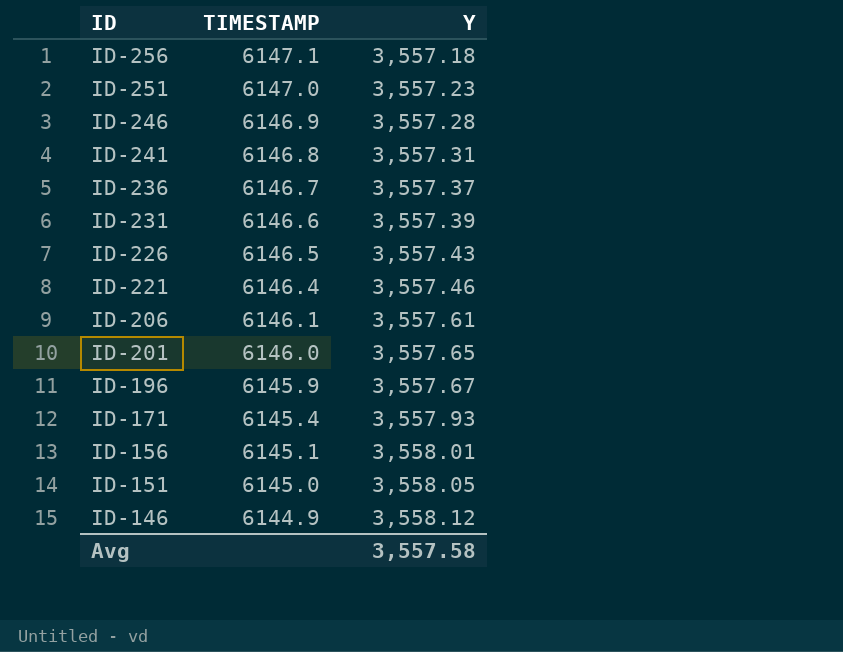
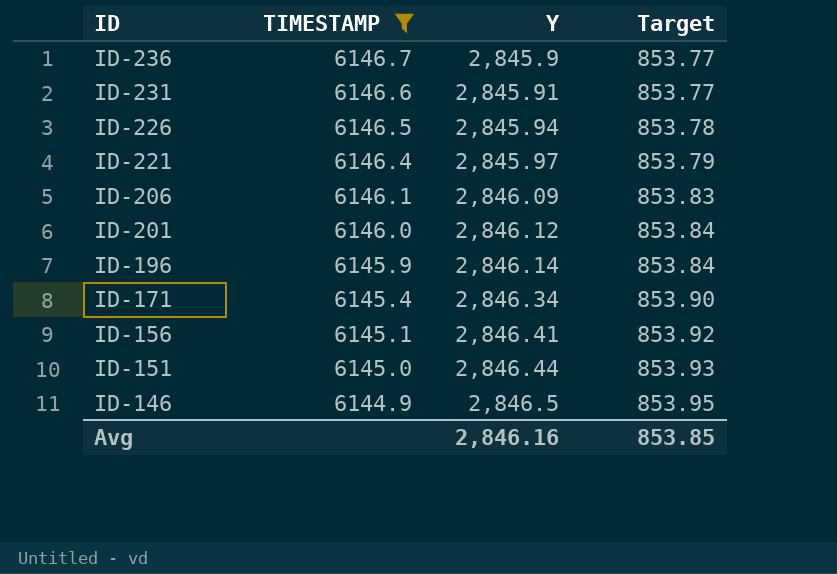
filter: none -> TIMESTAMP <= 6146.7
column Target | formula: none -> [Y] * 0.3
ID-236 | Y: 3,557.37 -> 2,845.9
ID-231 | Y: 3,557.39 -> 2,845.91
ID-226 | Y: 3,557.43 -> 2,845.94
ID-221 | Y: 3,557.46 -> 2,845.97
ID-206 | Y: 3,557.61 -> 2,846.09
ID-201 | Y: 3,557.65 -> 2,846.12
ID-196 | Y: 3,557.67 -> 2,846.14
ID-171 | Y: 3,557.93 -> 2,846.34
ID-156 | Y: 3,558.01 -> 2,846.41
ID-151 | Y: 3,558.05 -> 2,846.44
ID-146 | Y: 3,558.12 -> 2,846.5
Avg | Y: 3,557.58 -> 2,846.16

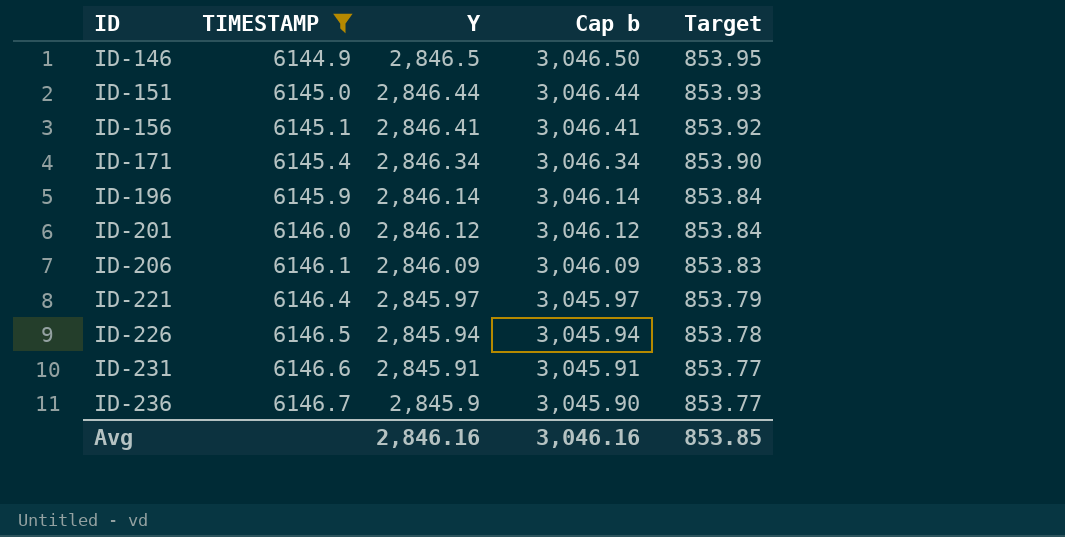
row order: ID descending -> ID ascending
column Cap b | formula: none -> [Y] + 200

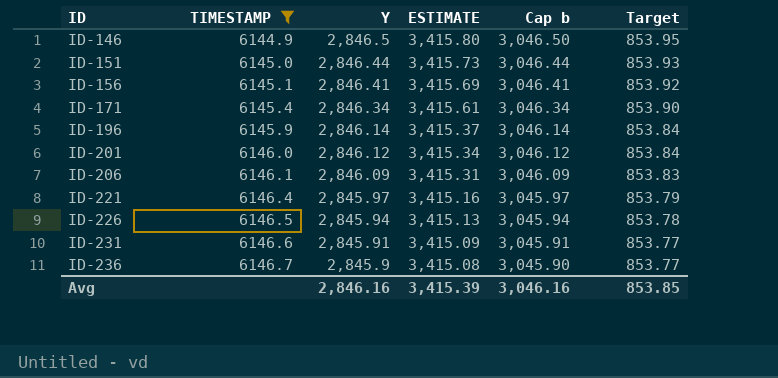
column ESTIMATE | formula: none -> [Y] * 1.2

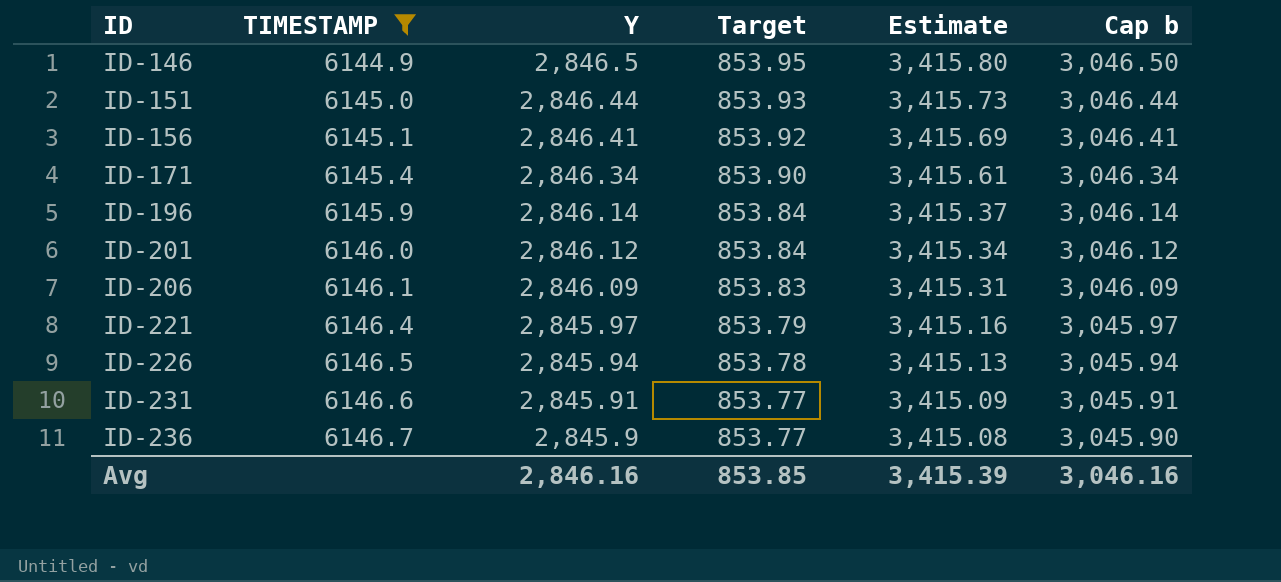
column Target | position: 6 -> 4
column name: ESTIMATE -> Estimate

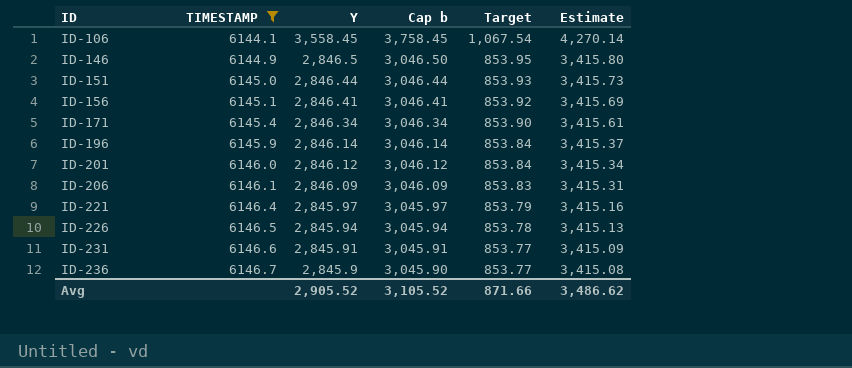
column Cap b | position: 6 -> 4
row ID-106: none -> 6144.1 | 3,558.45 | 3,758.45 | 1,067.54 | 4,270.14
Avg | Y: 2,846.16 -> 2,905.52
Avg | Cap b: 3,046.16 -> 3,105.52
Avg | Target: 853.85 -> 871.66
Avg | Estimate: 3,415.39 -> 3,486.62

